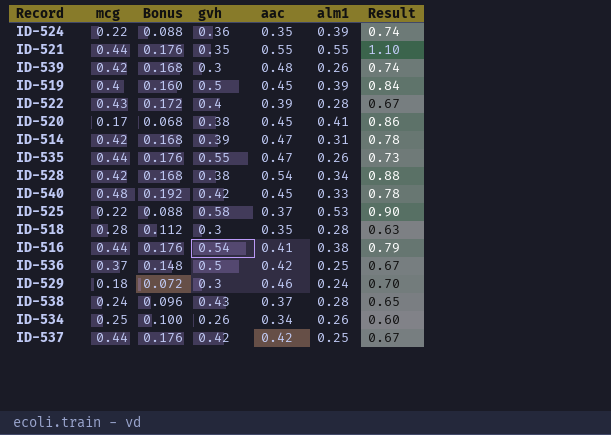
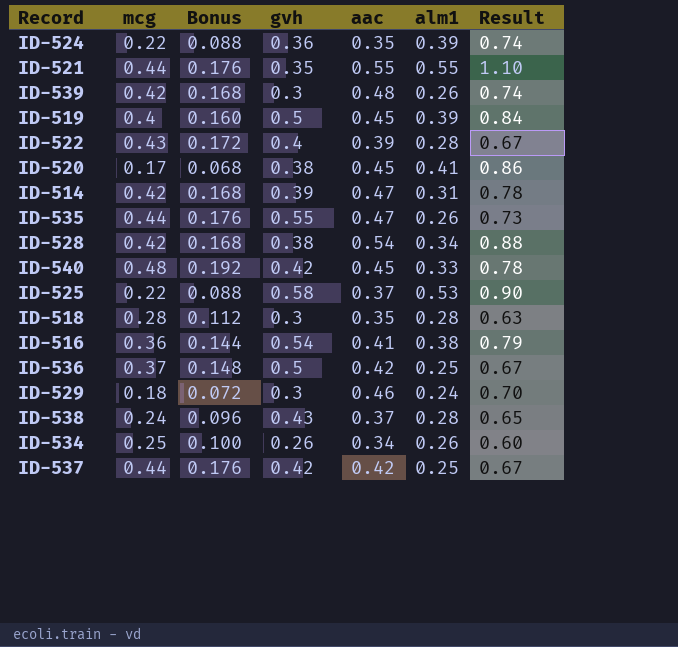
ID-516 | mcg: 0.44 -> 0.36
ID-516 | Bonus: 0.176 -> 0.144

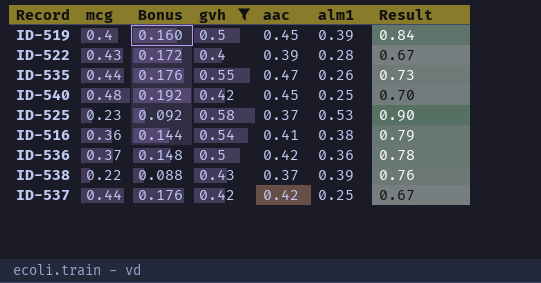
filter: none -> gvh >= 0.4
ID-540 | alm1: 0.33 -> 0.25
ID-540 | Result: 0.78 -> 0.70
ID-525 | mcg: 0.22 -> 0.23
ID-525 | Bonus: 0.088 -> 0.092
ID-536 | alm1: 0.25 -> 0.36
ID-536 | Result: 0.67 -> 0.78
ID-538 | mcg: 0.24 -> 0.22
ID-538 | Bonus: 0.096 -> 0.088
ID-538 | alm1: 0.28 -> 0.39
ID-538 | Result: 0.65 -> 0.76

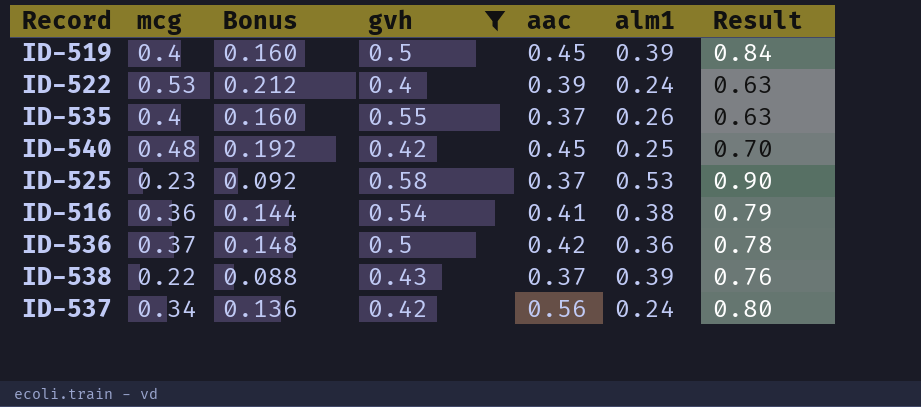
ID-522 | mcg: 0.43 -> 0.53
ID-522 | Bonus: 0.172 -> 0.212
ID-522 | alm1: 0.28 -> 0.24
ID-522 | Result: 0.67 -> 0.63
ID-535 | mcg: 0.44 -> 0.4
ID-535 | Bonus: 0.176 -> 0.160
ID-535 | aac: 0.47 -> 0.37
ID-535 | Result: 0.73 -> 0.63
ID-537 | mcg: 0.44 -> 0.34
ID-537 | Bonus: 0.176 -> 0.136
ID-537 | aac: 0.42 -> 0.56
ID-537 | alm1: 0.25 -> 0.24
ID-537 | Result: 0.67 -> 0.80

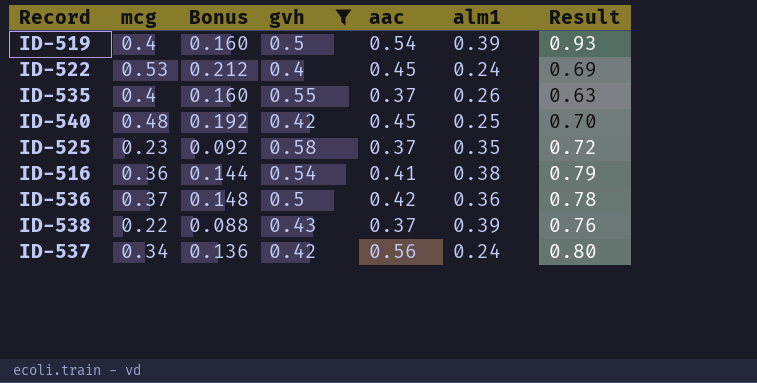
ID-519 | aac: 0.45 -> 0.54
ID-519 | Result: 0.84 -> 0.93
ID-522 | aac: 0.39 -> 0.45
ID-522 | Result: 0.63 -> 0.69
ID-525 | alm1: 0.53 -> 0.35
ID-525 | Result: 0.90 -> 0.72

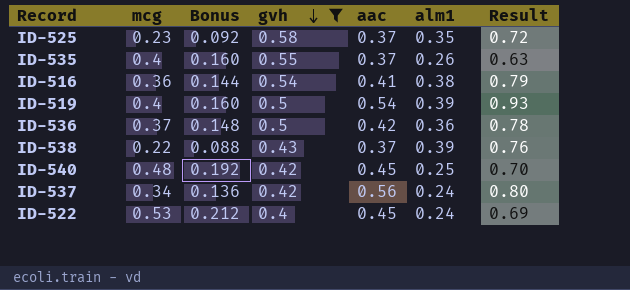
row order: none -> gvh descending

